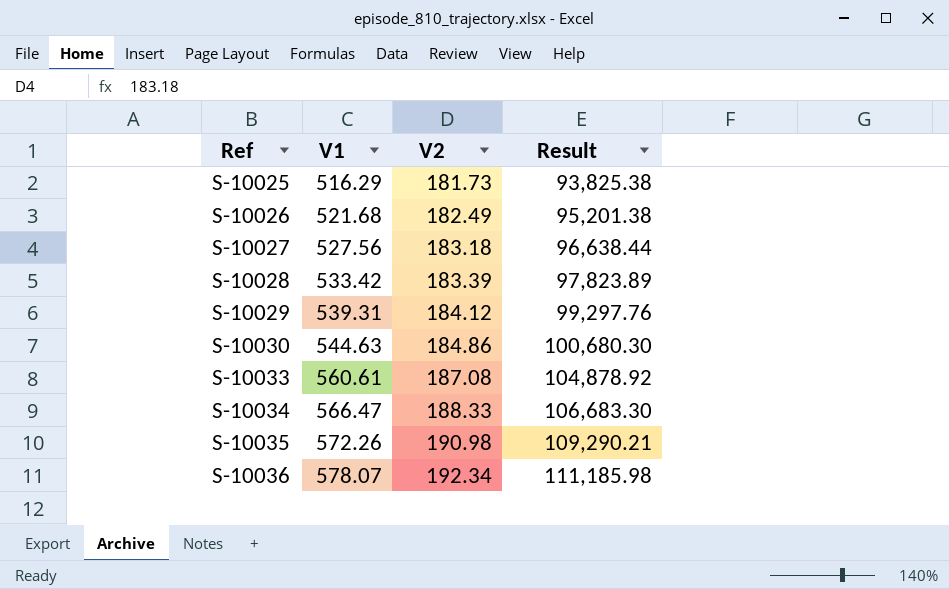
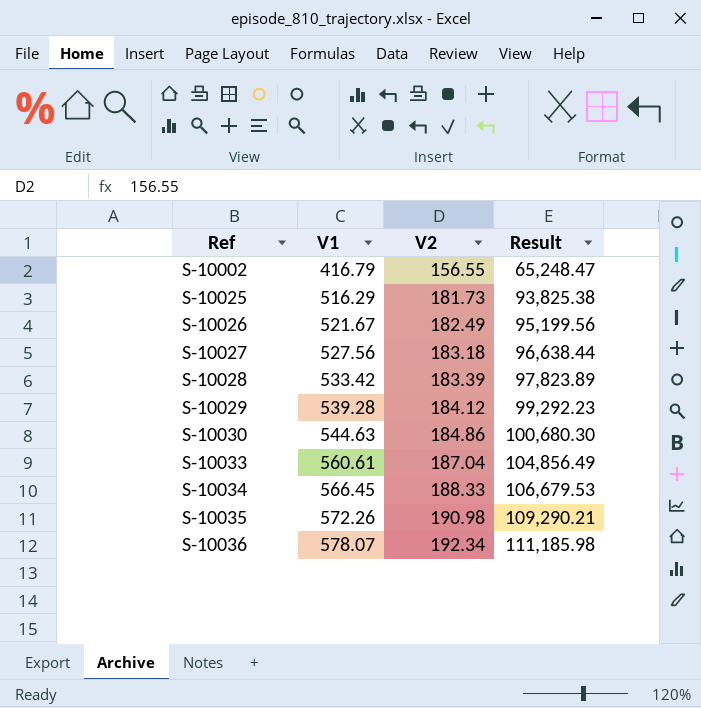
row S-10002: none -> 416.79 | 156.55 | 65,248.47
S-10026 | V1: 521.68 -> 521.67
S-10026 | Result: 95,201.38 -> 95,199.56
S-10029 | V1: 539.31 -> 539.28
S-10029 | Result: 99,297.76 -> 99,292.23
S-10033 | V2: 187.08 -> 187.04
S-10033 | Result: 104,878.92 -> 104,856.49
S-10034 | V1: 566.47 -> 566.45
S-10034 | Result: 106,683.30 -> 106,679.53

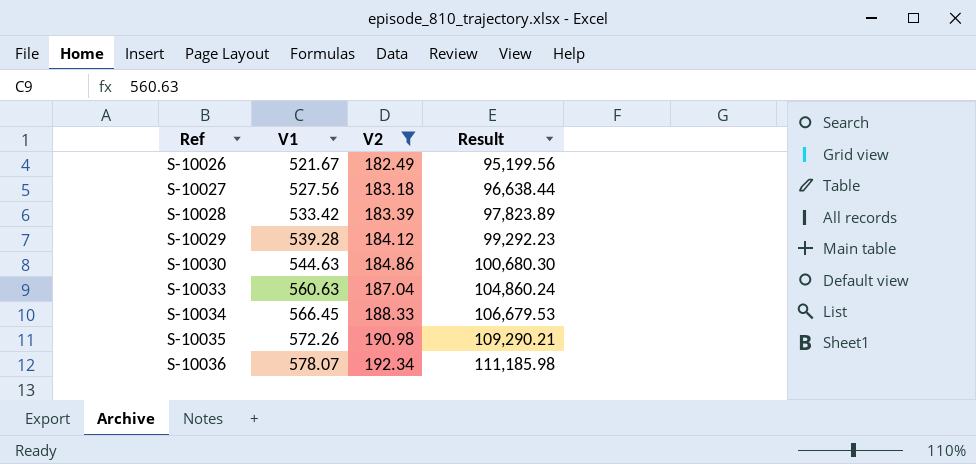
filter: none -> V2 >= 182.49
S-10033 | V1: 560.61 -> 560.63
S-10033 | Result: 104,856.49 -> 104,860.24

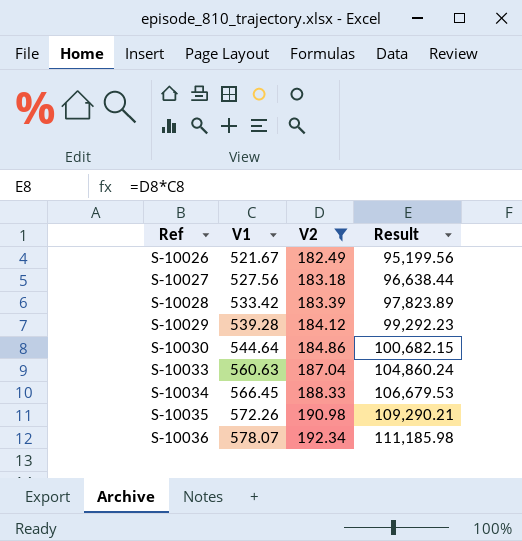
S-10030 | V1: 544.63 -> 544.64
S-10030 | Result: 100,680.30 -> 100,682.15

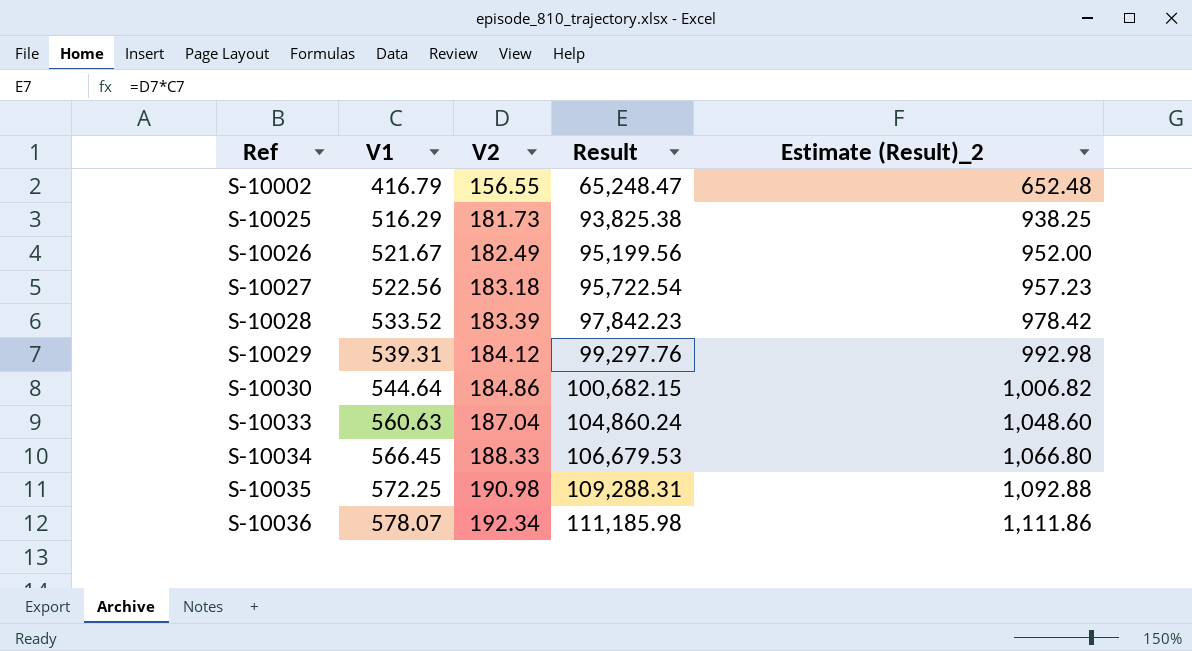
filter: V2 >= 182.49 -> none
column Estimate (Result)_2 | formula: none -> [Result] * 0.01
S-10027 | V1: 527.56 -> 522.56
S-10027 | Result: 96,638.44 -> 95,722.54
S-10028 | V1: 533.42 -> 533.52
S-10028 | Result: 97,823.89 -> 97,842.23
S-10029 | V1: 539.28 -> 539.31
S-10029 | Result: 99,292.23 -> 99,297.76
S-10035 | V1: 572.26 -> 572.25
S-10035 | Result: 109,290.21 -> 109,288.31

